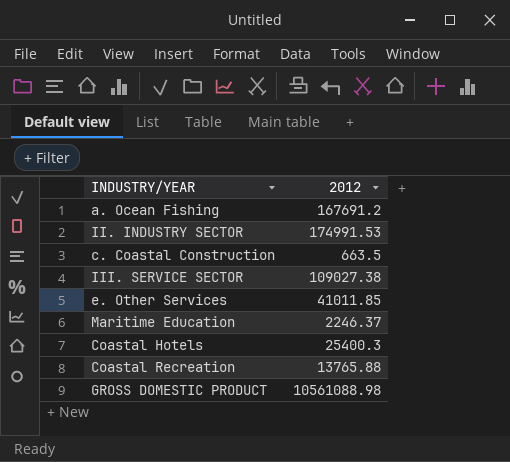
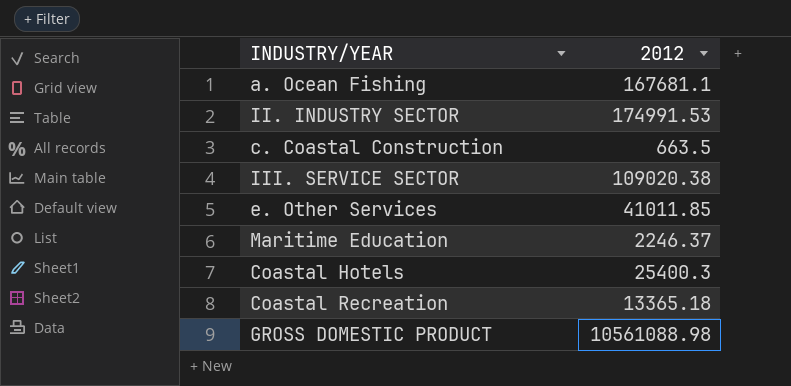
a. Ocean Fishing | 2012: 167691.2 -> 167681.1
III. SERVICE SECTOR | 2012: 109027.38 -> 109020.38
Coastal Recreation | 2012: 13765.88 -> 13365.18

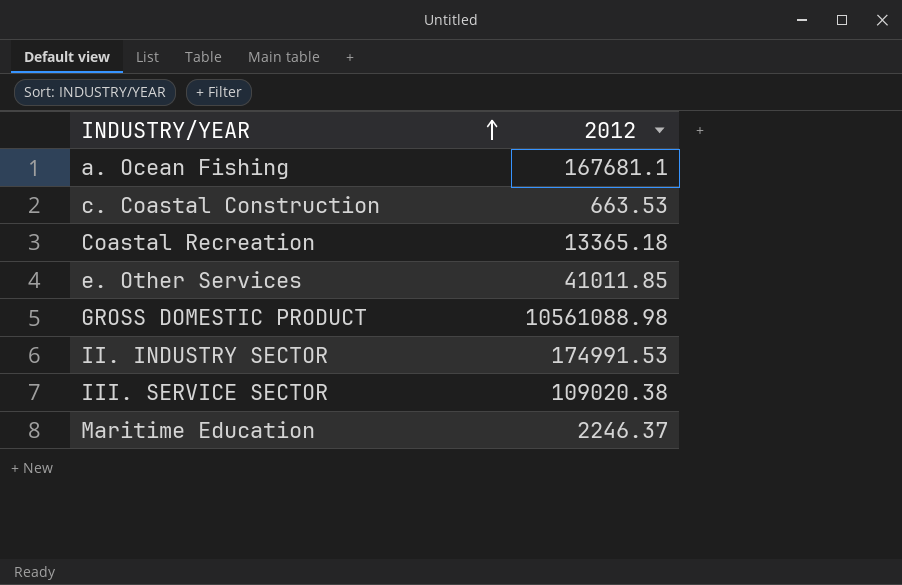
row order: none -> INDUSTRY/YEAR ascending
row Coastal Hotels: 25400.3 -> none
c. Coastal Construction | 2012: 663.5 -> 663.53

